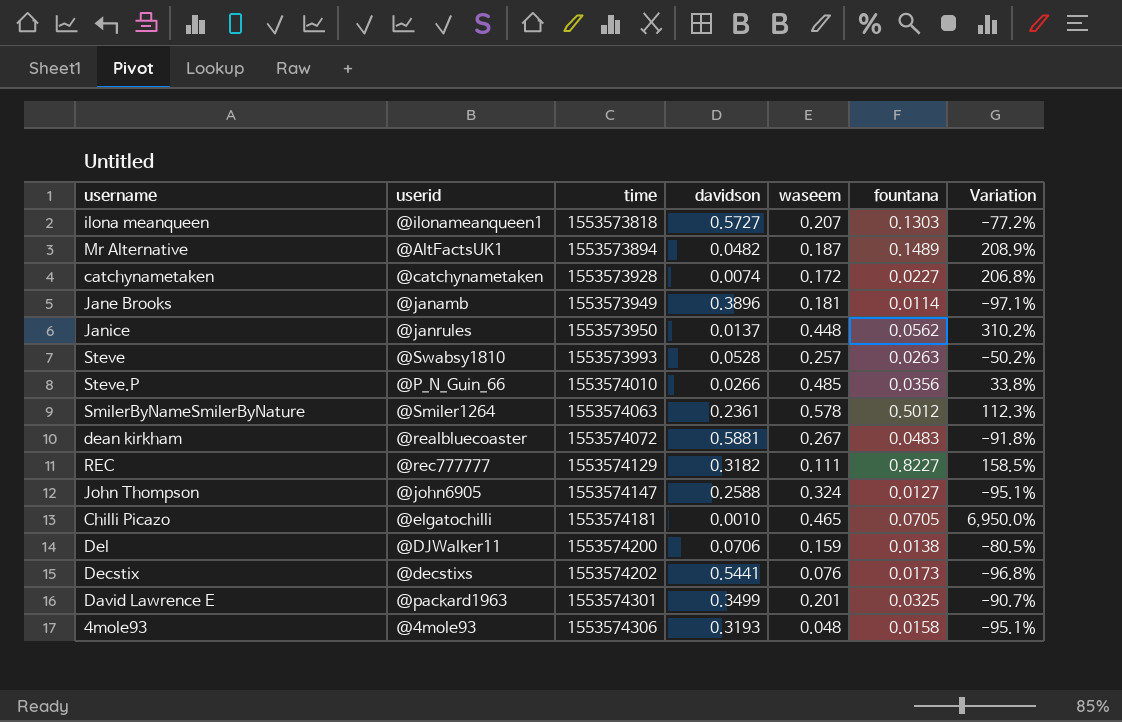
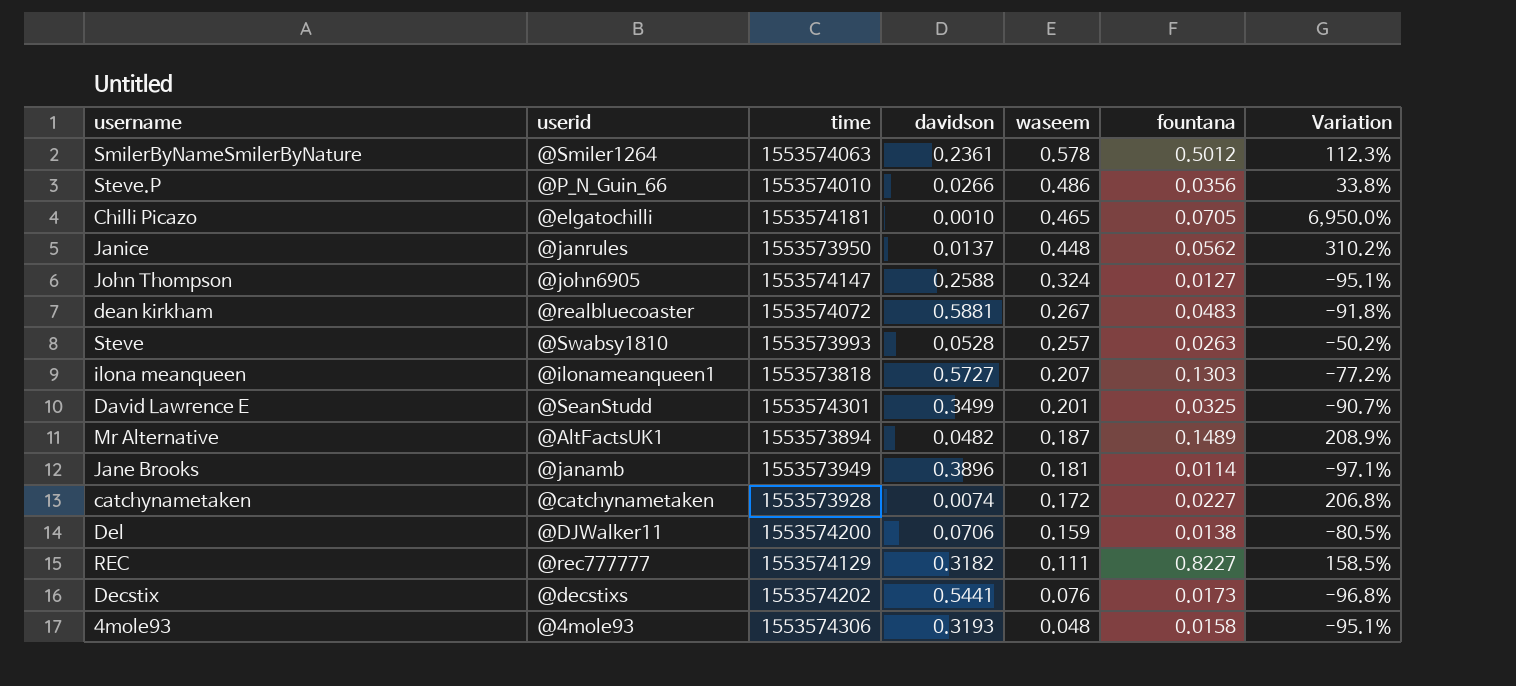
row order: time ascending -> waseem descending
Steve.P | waseem: 0.485 -> 0.486
David Lawrence E | userid: @packard1963 -> @SeanStudd

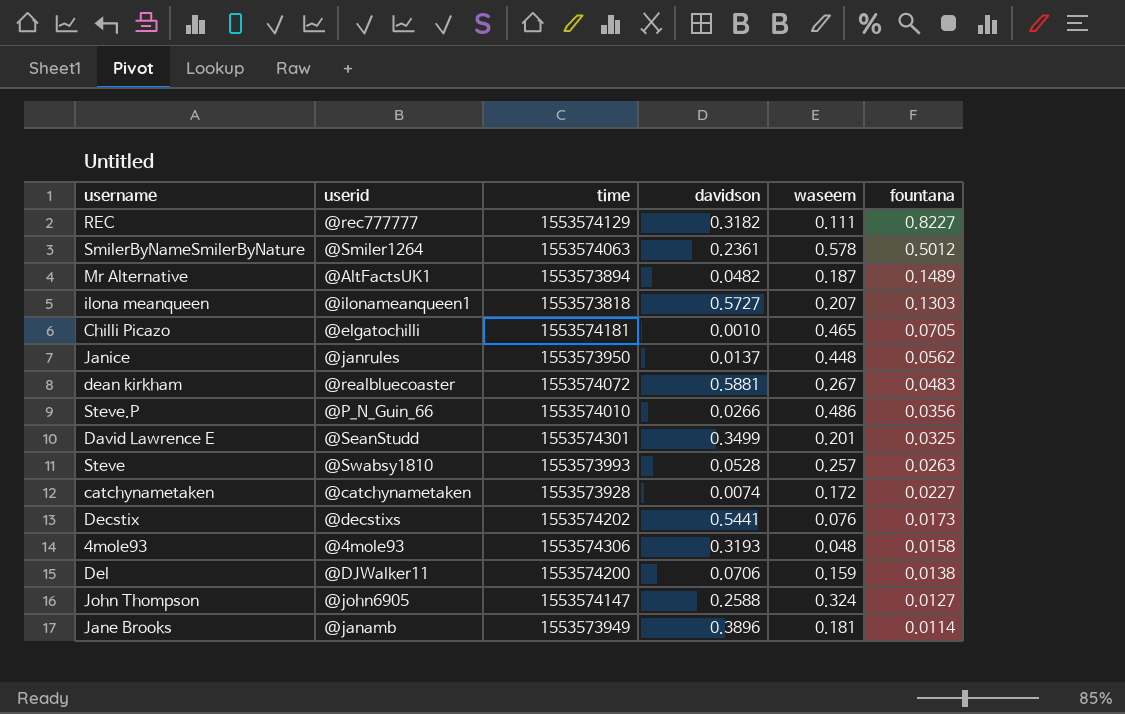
row order: waseem descending -> fountana descending
column Variation | formula: ([fountana] - [davidson]) / [davidson] -> none

